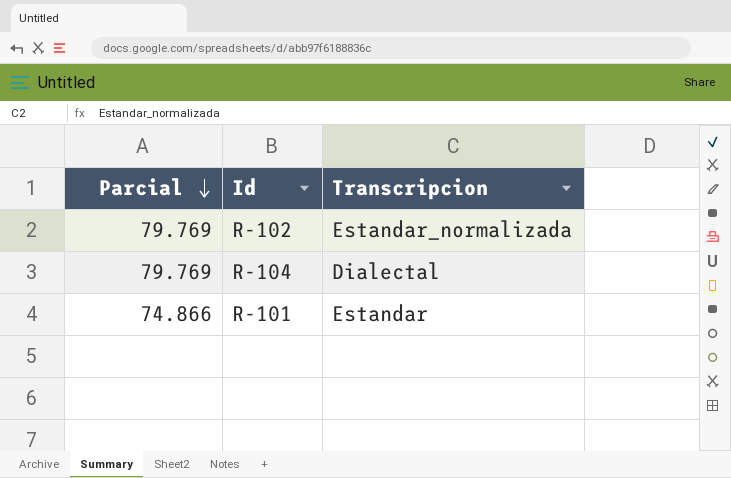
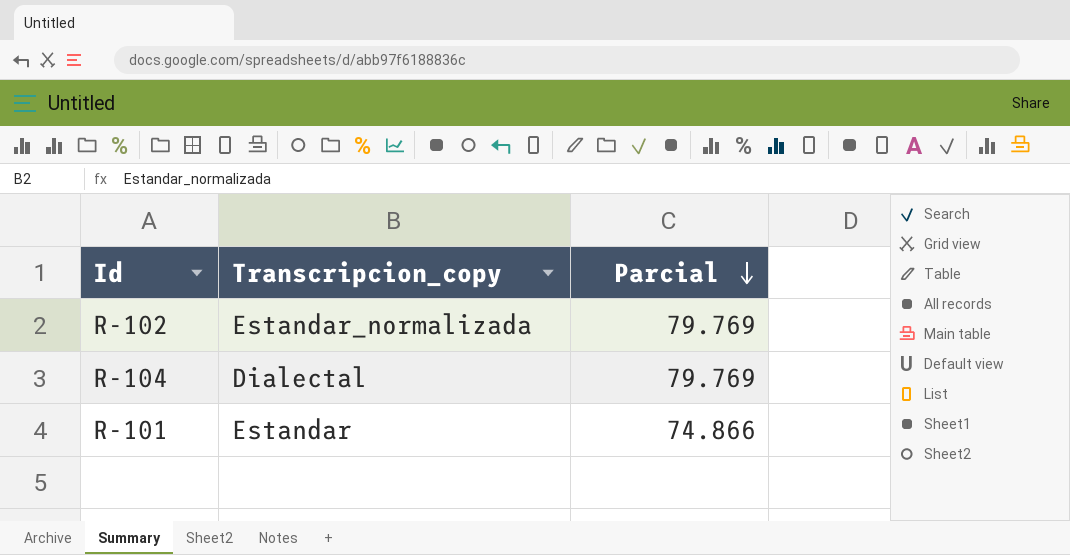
column name: Transcripcion -> Transcripcion_copy
column Parcial | position: 1 -> 3

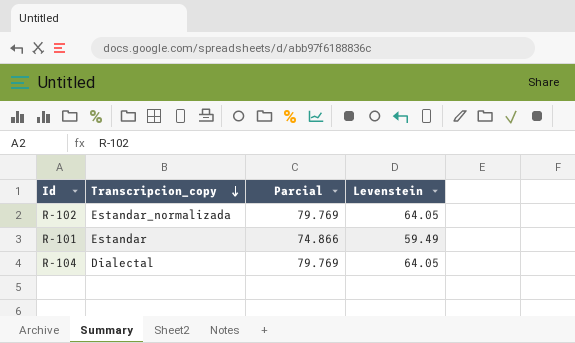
row order: Parcial descending -> Transcripcion_copy descending
column Levenstein | position: none -> 4

